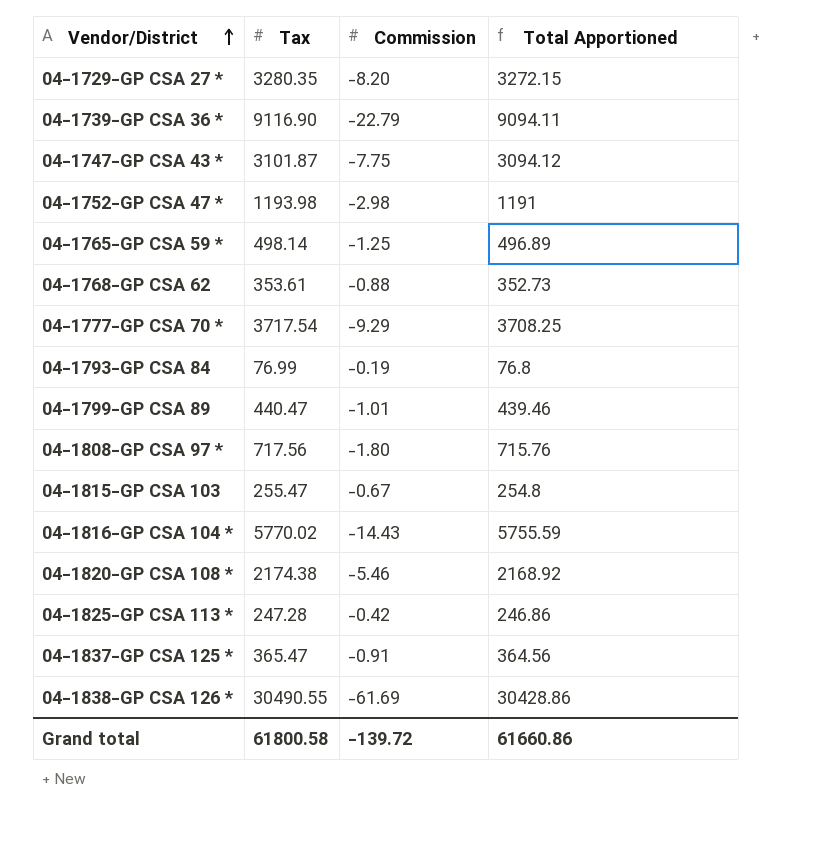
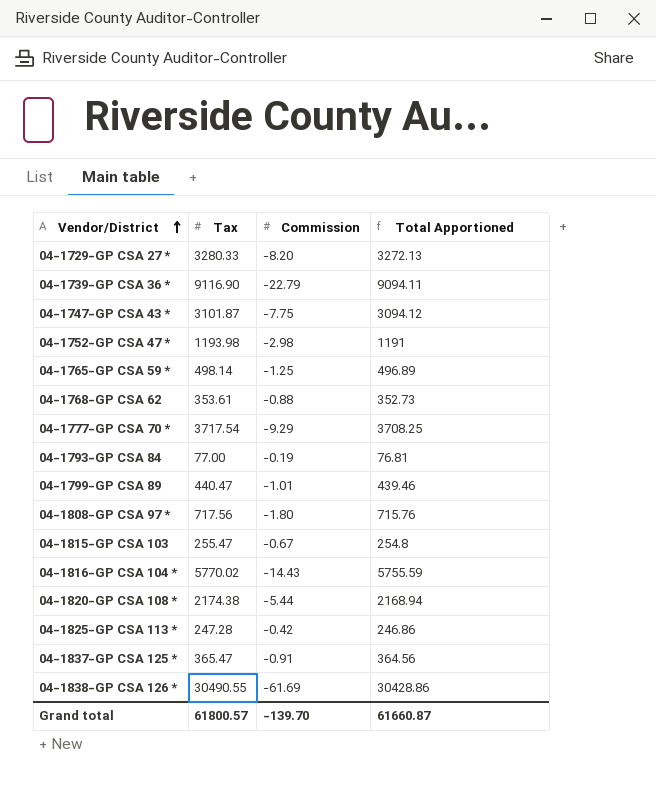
04-1729-GP CSA 27 * | Tax: 3280.35 -> 3280.33
04-1729-GP CSA 27 * | Total Apportioned: 3272.15 -> 3272.13
04-1793-GP CSA 84 | Tax: 76.99 -> 77.00
04-1793-GP CSA 84 | Total Apportioned: 76.8 -> 76.81
04-1820-GP CSA 108 * | Commission: -5.46 -> -5.44
04-1820-GP CSA 108 * | Total Apportioned: 2168.92 -> 2168.94
Grand total | Tax: 61800.58 -> 61800.57
Grand total | Commission: -139.72 -> -139.70
Grand total | Total Apportioned: 61660.86 -> 61660.87

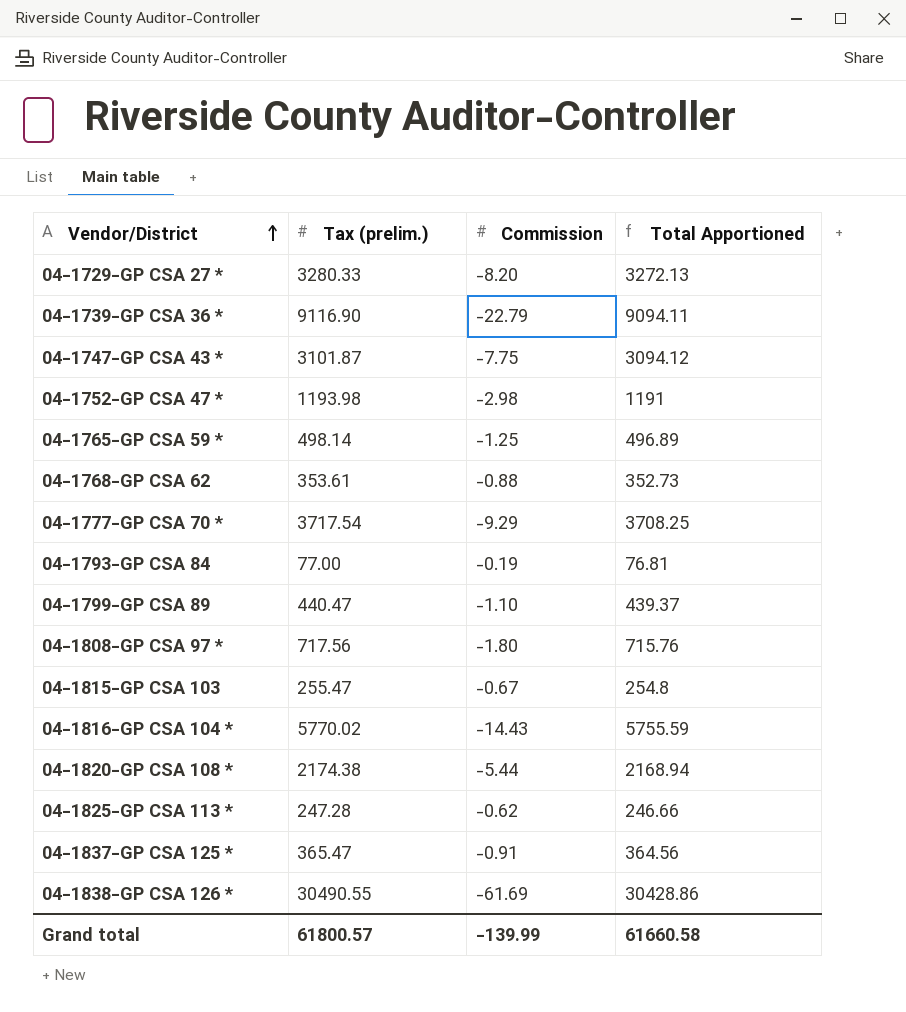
column name: Tax -> Tax (prelim.)
04-1799-GP CSA 89 | Commission: -1.01 -> -1.10
04-1799-GP CSA 89 | Total Apportioned: 439.46 -> 439.37
04-1825-GP CSA 113 * | Commission: -0.42 -> -0.62
04-1825-GP CSA 113 * | Total Apportioned: 246.86 -> 246.66
Grand total | Commission: -139.70 -> -139.99
Grand total | Total Apportioned: 61660.87 -> 61660.58

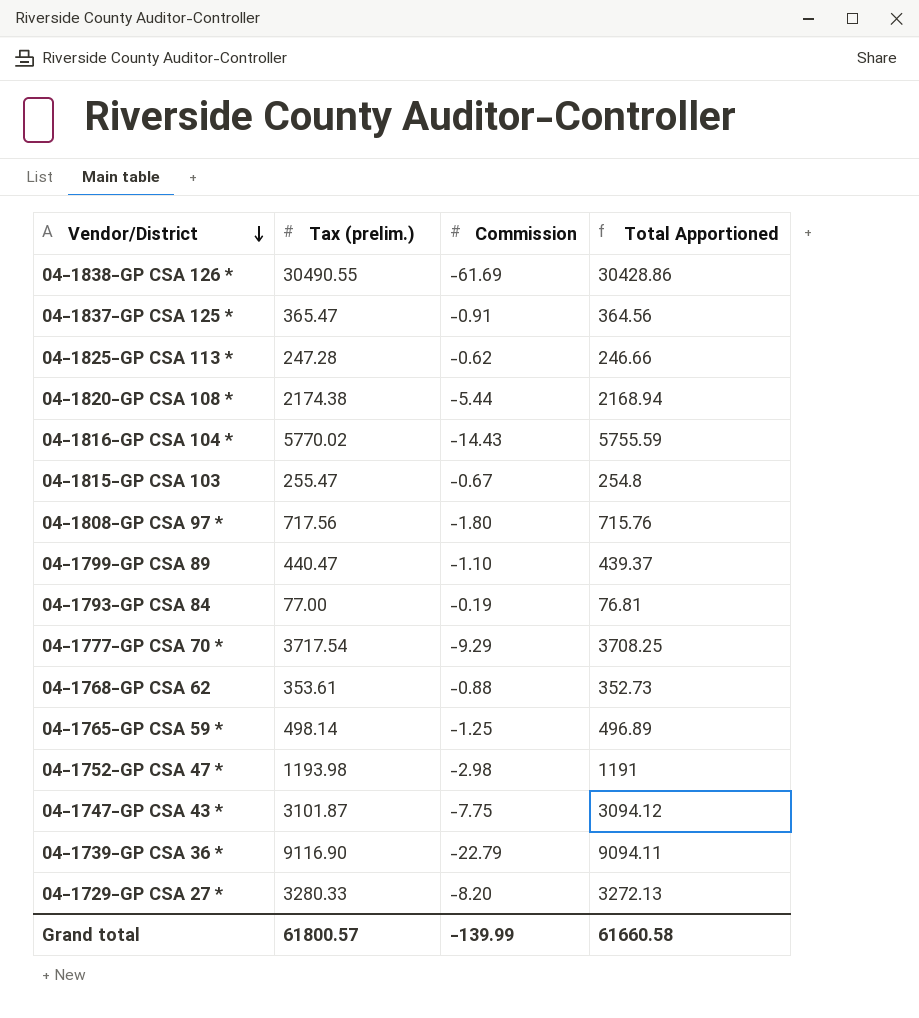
row order: Vendor/District ascending -> Vendor/District descending

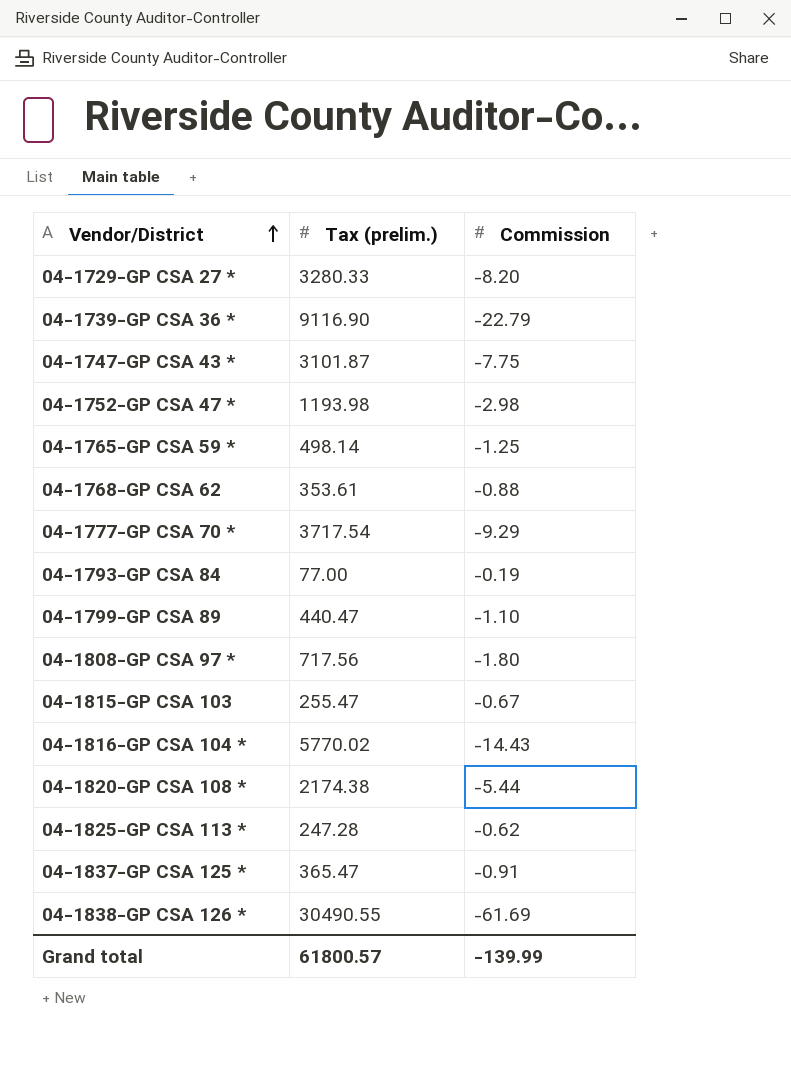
row order: Vendor/District descending -> Vendor/District ascending
column Total Apportioned | formula: [Tax (prelim.)] + [Commission] -> none

